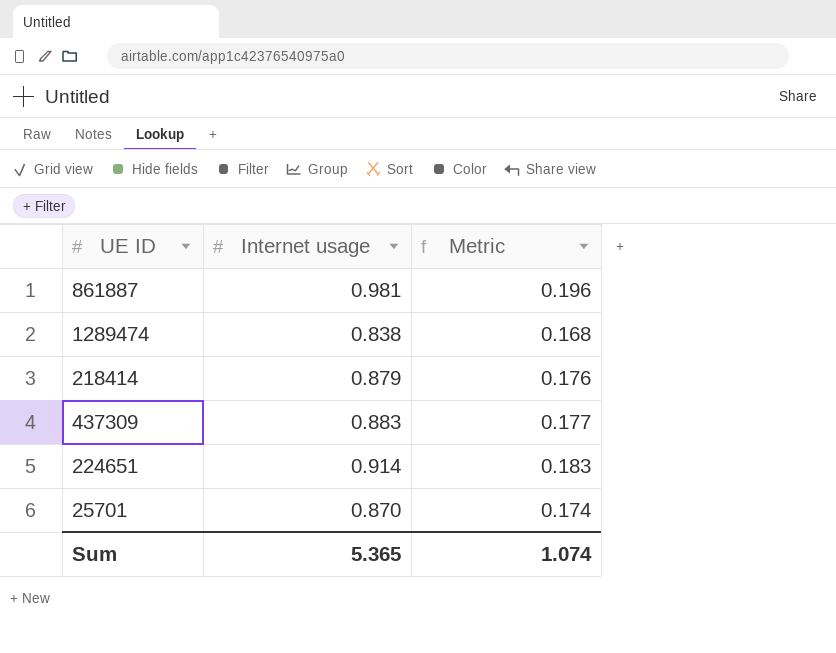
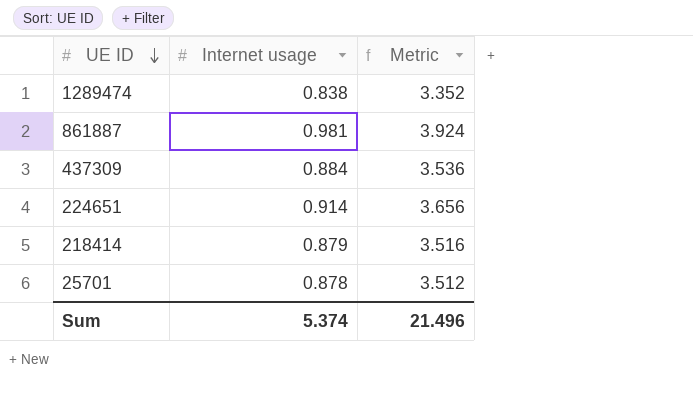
row order: none -> UE ID descending
column Metric | formula: [Internet usage] * 0.2 -> [Internet usage] * 4
437309 | Internet usage: 0.883 -> 0.884
25701 | Internet usage: 0.870 -> 0.878
Sum | Internet usage: 5.365 -> 5.374
Sum | Metric: 1.074 -> 21.496

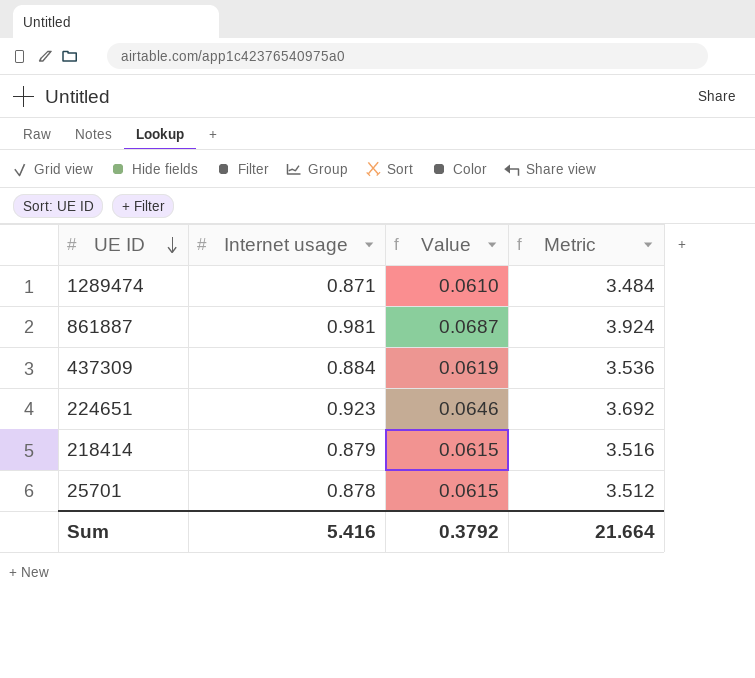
column Value | formula: none -> [Internet usage] * 0.07
1289474 | Internet usage: 0.838 -> 0.871
1289474 | Metric: 3.352 -> 3.484
224651 | Internet usage: 0.914 -> 0.923
224651 | Metric: 3.656 -> 3.692
Sum | Internet usage: 5.374 -> 5.416
Sum | Metric: 21.496 -> 21.664

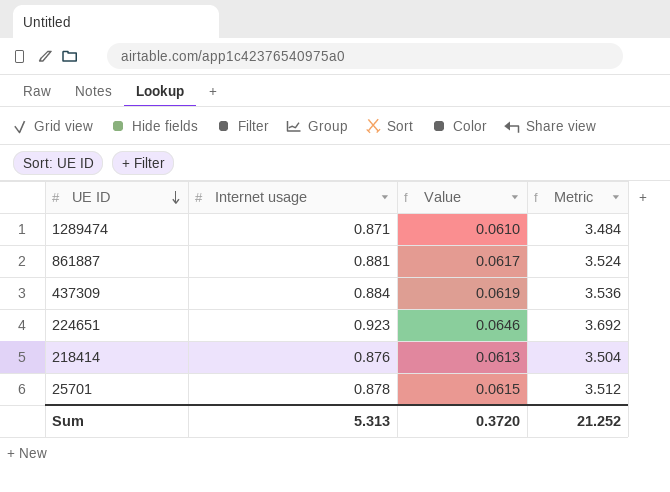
861887 | Internet usage: 0.981 -> 0.881
861887 | Value: 0.0687 -> 0.0617
861887 | Metric: 3.924 -> 3.524
218414 | Internet usage: 0.879 -> 0.876
218414 | Value: 0.0615 -> 0.0613
218414 | Metric: 3.516 -> 3.504
Sum | Internet usage: 5.416 -> 5.313
Sum | Value: 0.3792 -> 0.3720
Sum | Metric: 21.664 -> 21.252

